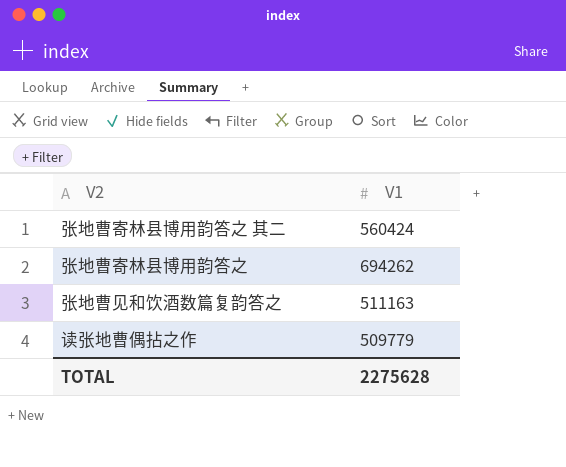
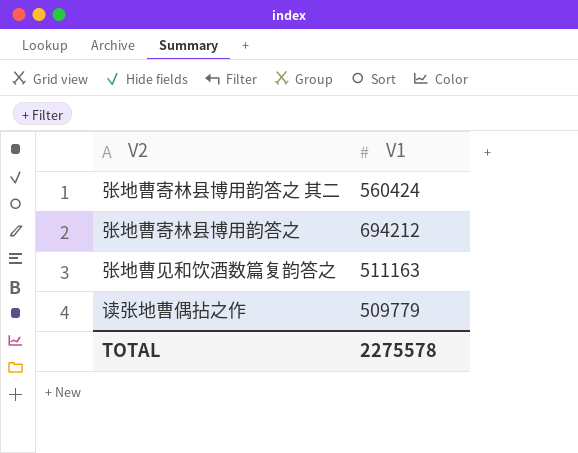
张地曹寄林县博用韵答之 | V1: 694262 -> 694212
TOTAL | V1: 2275628 -> 2275578

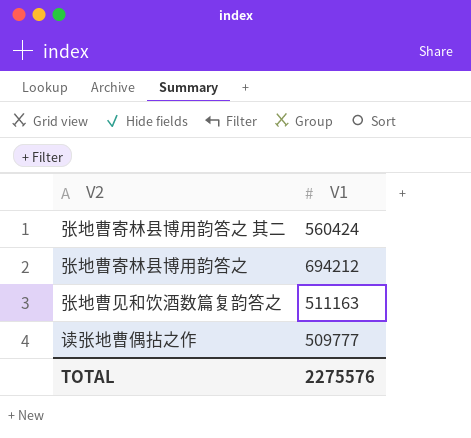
读张地曹偶拈之作 | V1: 509779 -> 509777
TOTAL | V1: 2275578 -> 2275576

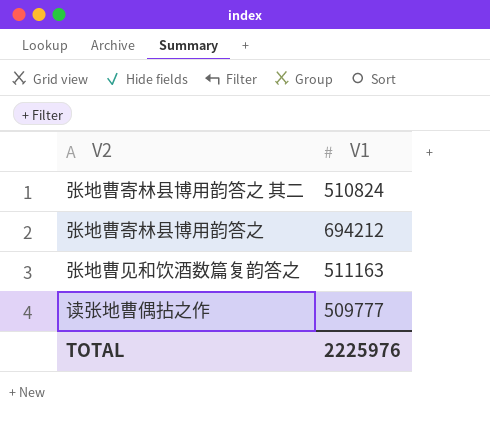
张地曹寄林县博用韵答之 其二 | V1: 560424 -> 510824
TOTAL | V1: 2275576 -> 2225976

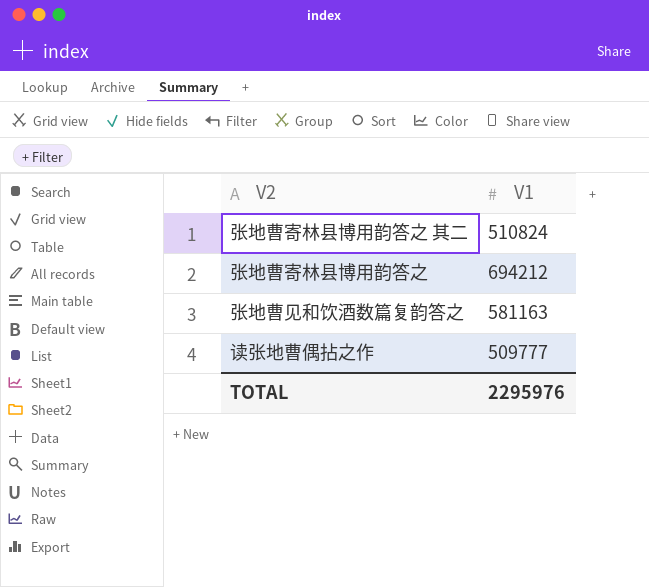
张地曹见和饮酒数篇复韵答之 | V1: 511163 -> 581163
TOTAL | V1: 2225976 -> 2295976

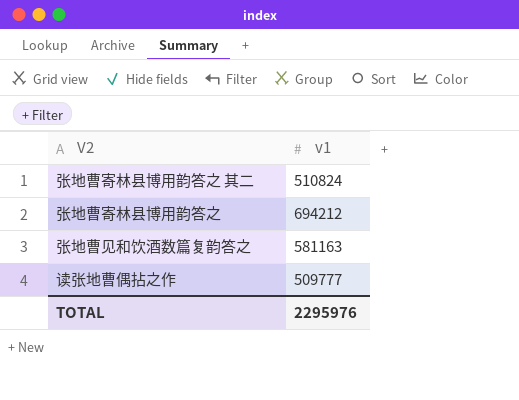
column name: V1 -> v1

